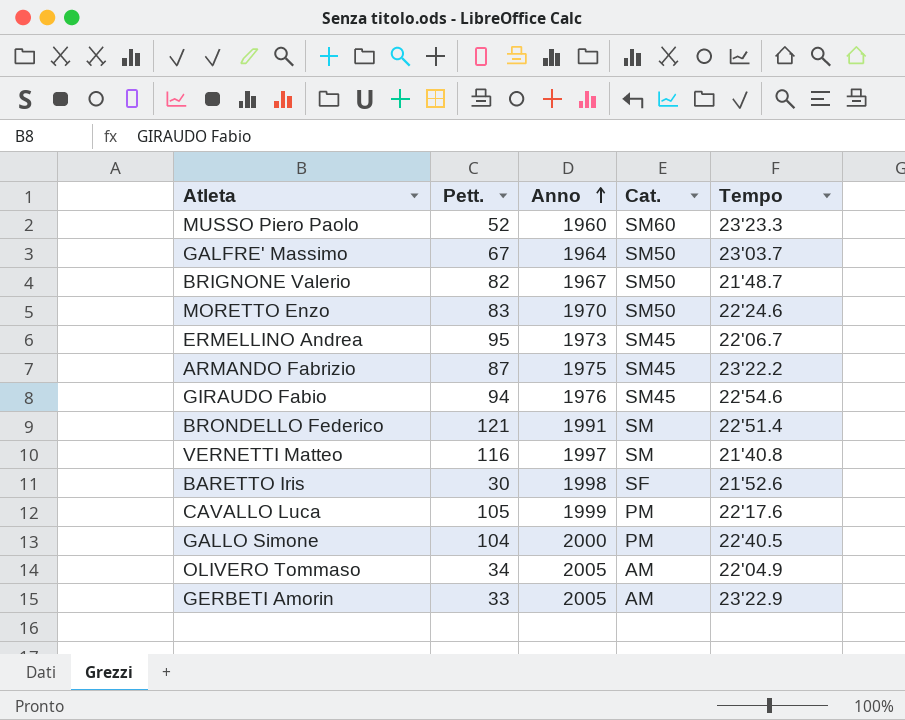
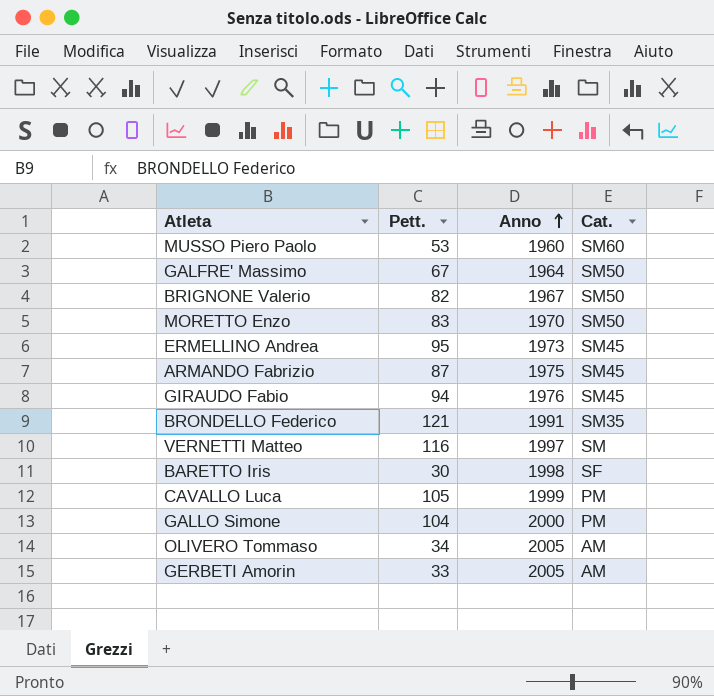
column Tempo | position: 5 -> none
MUSSO Piero Paolo | Pett.: 52 -> 53
BRONDELLO Federico | Cat.: SM -> SM35

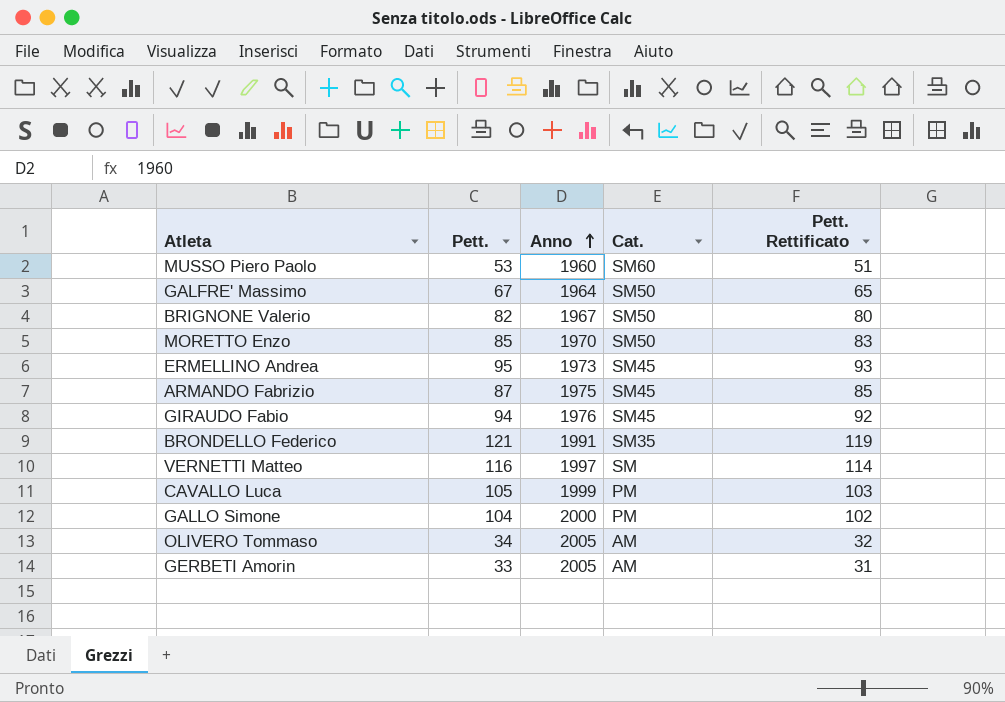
column Pett. Rettificato | formula: none -> [Pett.] - 2
row BARETTO Iris: 30 | 1998 | SF -> none
MORETTO Enzo | Pett.: 83 -> 85

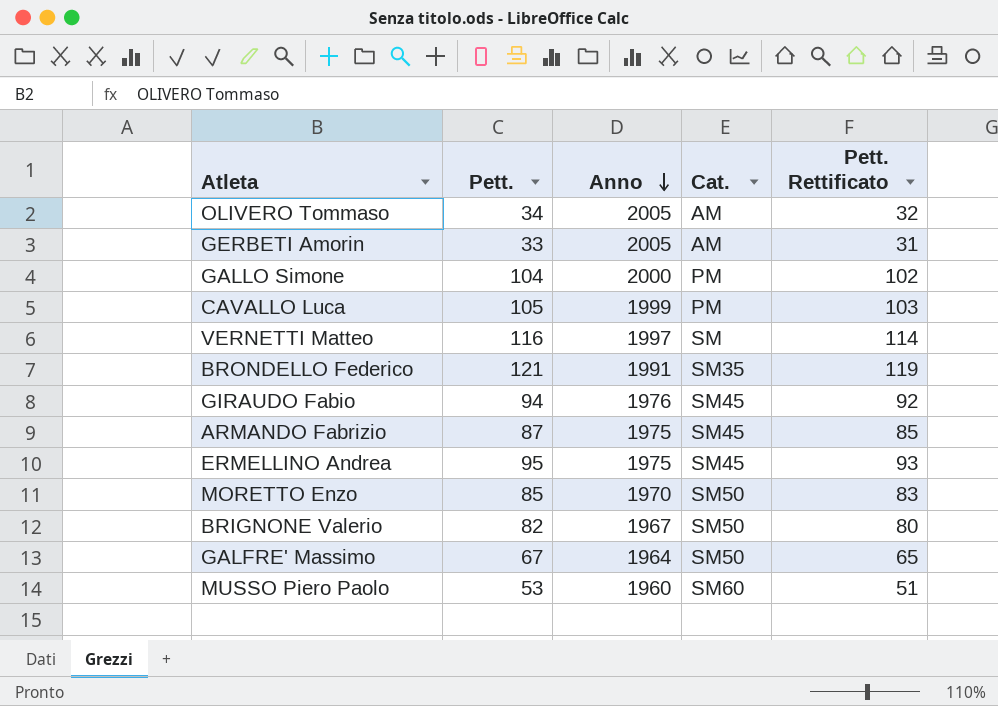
row order: Anno ascending -> Anno descending
ERMELLINO Andrea | Anno: 1973 -> 1975

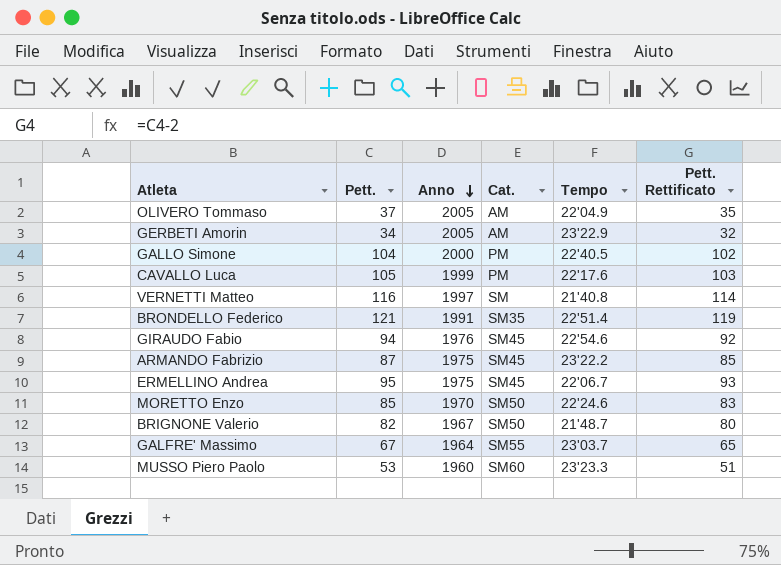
column Tempo | position: none -> 5
OLIVERO Tommaso | Pett.: 34 -> 37
OLIVERO Tommaso | Pett. Rettificato: 32 -> 35
GERBETI Amorin | Pett.: 33 -> 34
GERBETI Amorin | Pett. Rettificato: 31 -> 32
GALFRE' Massimo | Cat.: SM50 -> SM55

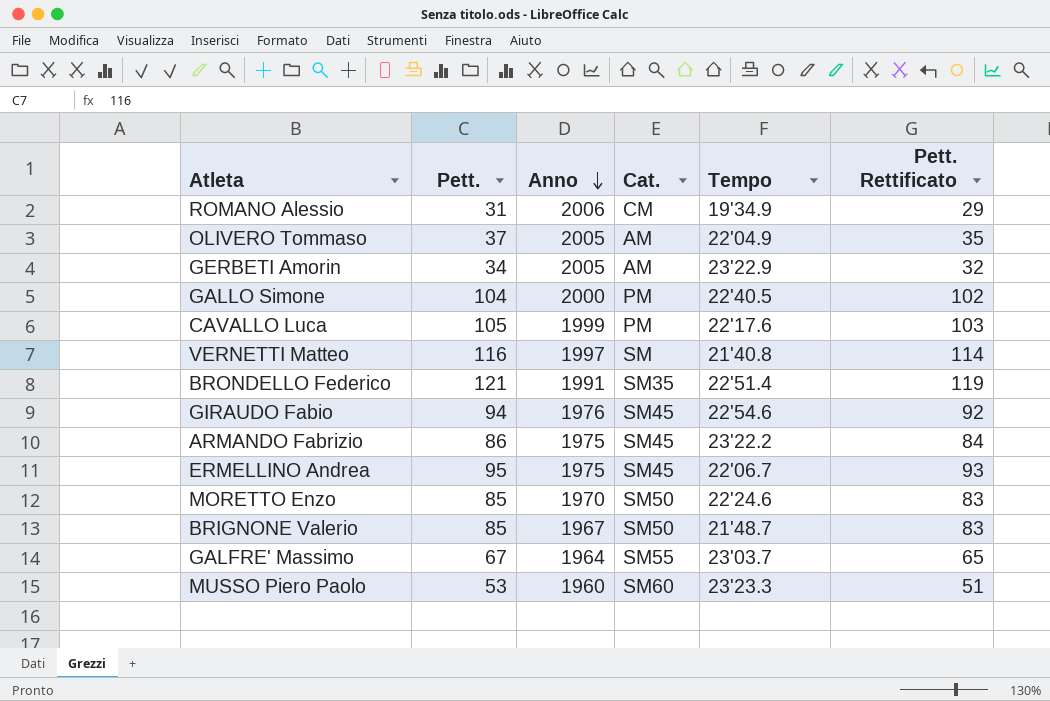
row ROMANO Alessio: none -> 31 | 2006 | CM | 19'34.9 | 29
ARMANDO Fabrizio | Pett.: 87 -> 86
ARMANDO Fabrizio | Pett. Rettificato: 85 -> 84
BRIGNONE Valerio | Pett.: 82 -> 85
BRIGNONE Valerio | Pett. Rettificato: 80 -> 83

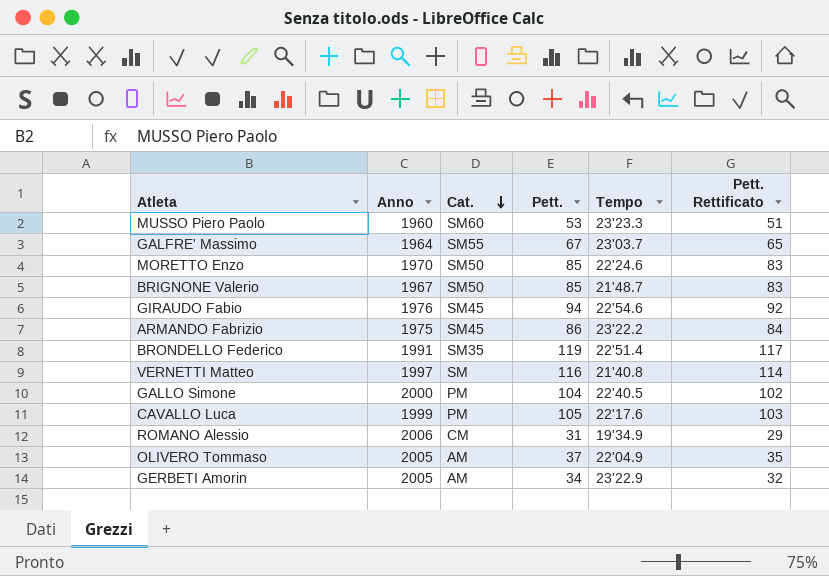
row order: Anno descending -> Cat. descending
column Pett. | position: 2 -> 4
row ERMELLINO Andrea: 95 | 1975 | SM45 | 22'06.7 | 93 -> none
BRONDELLO Federico | Pett.: 121 -> 119
BRONDELLO Federico | Pett. Rettificato: 119 -> 117

